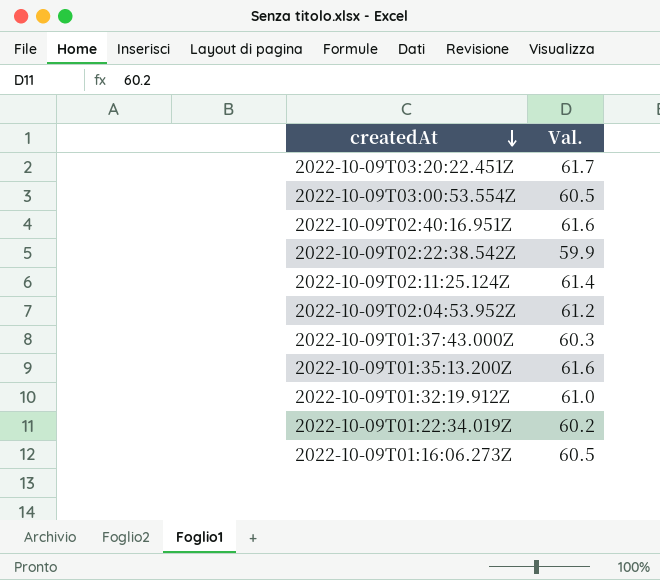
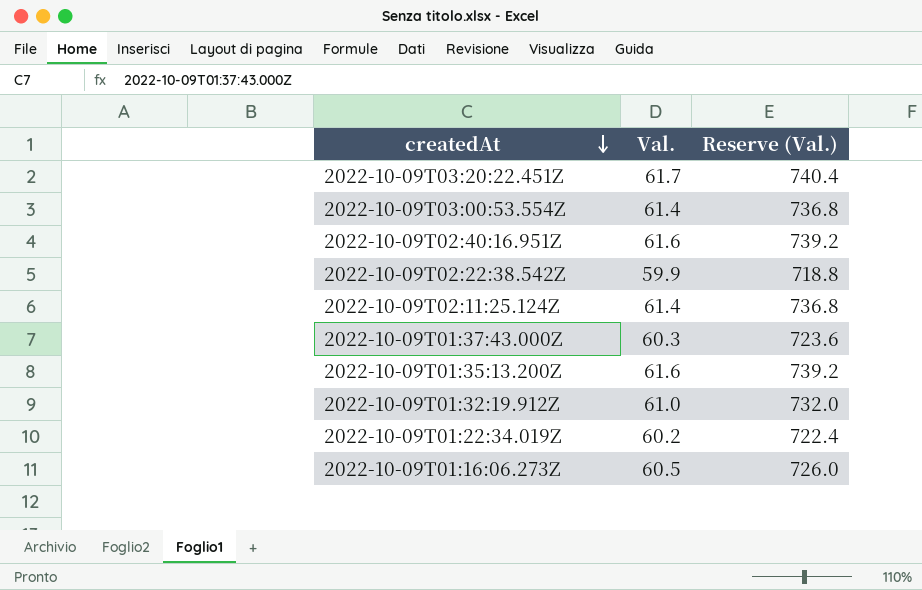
column Reserve (Val.) | formula: none -> [Val.] * 12
row 2022-10-09T02:04:53.952Z: 61.2 -> none
2022-10-09T03:00:53.554Z | Val.: 60.5 -> 61.4

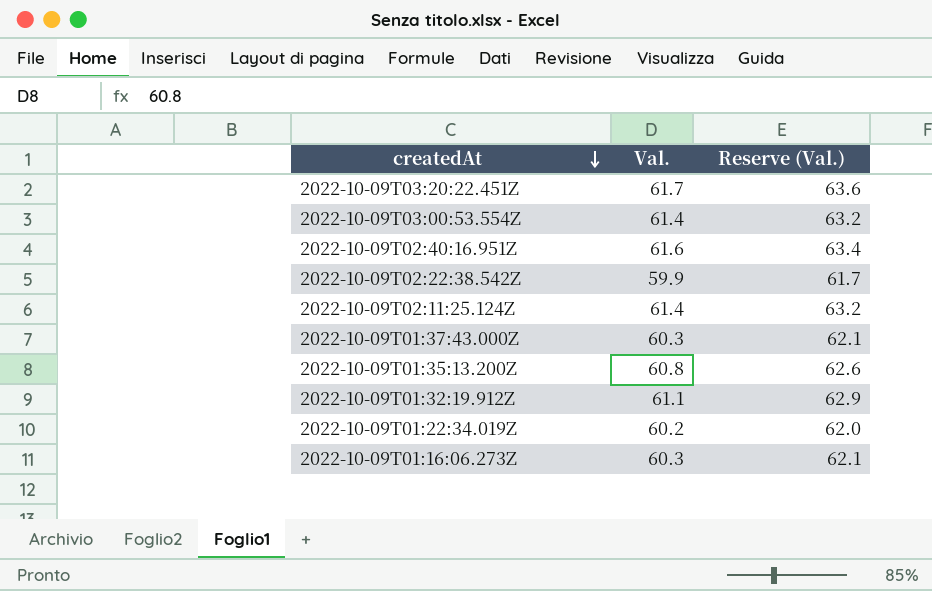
column Reserve (Val.) | formula: [Val.] * 12 -> [Val.] * 1.03
2022-10-09T01:35:13.200Z | Val.: 61.6 -> 60.8
2022-10-09T01:32:19.912Z | Val.: 61.0 -> 61.1
2022-10-09T01:16:06.273Z | Val.: 60.5 -> 60.3

